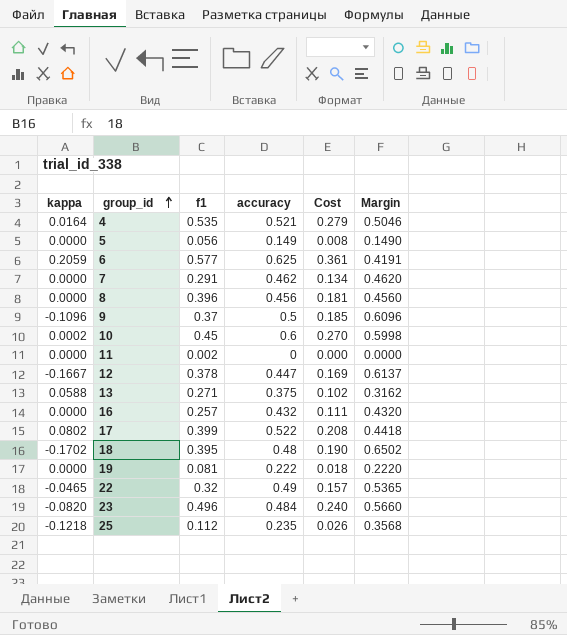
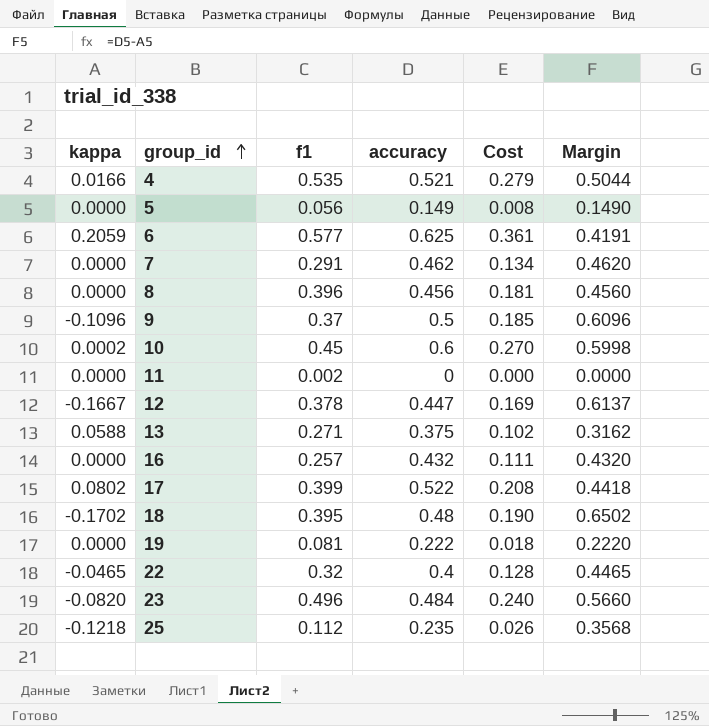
4 | kappa: 0.0164 -> 0.0166
4 | Margin: 0.5046 -> 0.5044
22 | accuracy: 0.49 -> 0.4
22 | Cost: 0.157 -> 0.128
22 | Margin: 0.5365 -> 0.4465

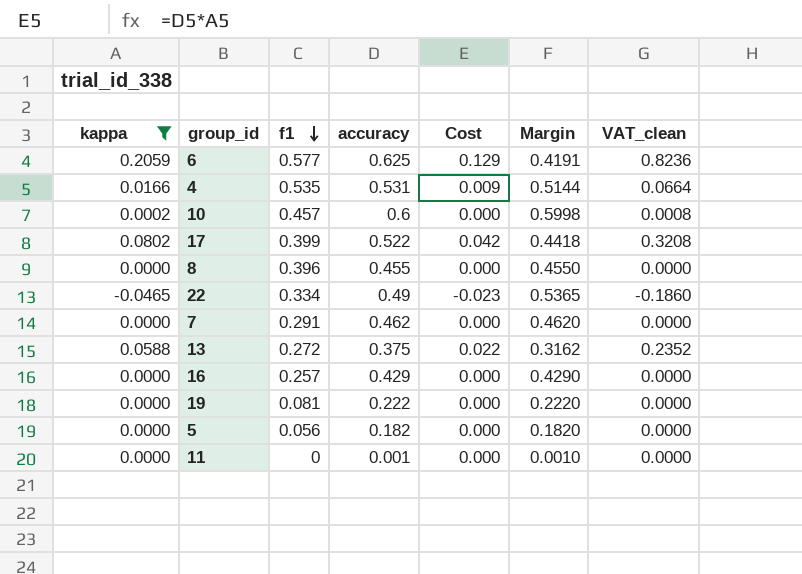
filter: none -> kappa >= -0.0465
row order: group_id ascending -> f1 descending
column Cost | formula: [f1] * [accuracy] -> [kappa] * [accuracy]
column VAT_clean | formula: none -> [kappa] * 4
4 | accuracy: 0.521 -> 0.531
4 | Margin: 0.5044 -> 0.5144
10 | f1: 0.45 -> 0.457
8 | accuracy: 0.456 -> 0.455
8 | Margin: 0.4560 -> 0.4550
22 | f1: 0.32 -> 0.334
22 | accuracy: 0.4 -> 0.49
22 | Margin: 0.4465 -> 0.5365
13 | f1: 0.271 -> 0.272
16 | accuracy: 0.432 -> 0.429
16 | Margin: 0.4320 -> 0.4290
5 | accuracy: 0.149 -> 0.182
5 | Margin: 0.1490 -> 0.1820
11 | f1: 0.002 -> 0
11 | accuracy: 0 -> 0.001
11 | Margin: 0.0000 -> 0.0010

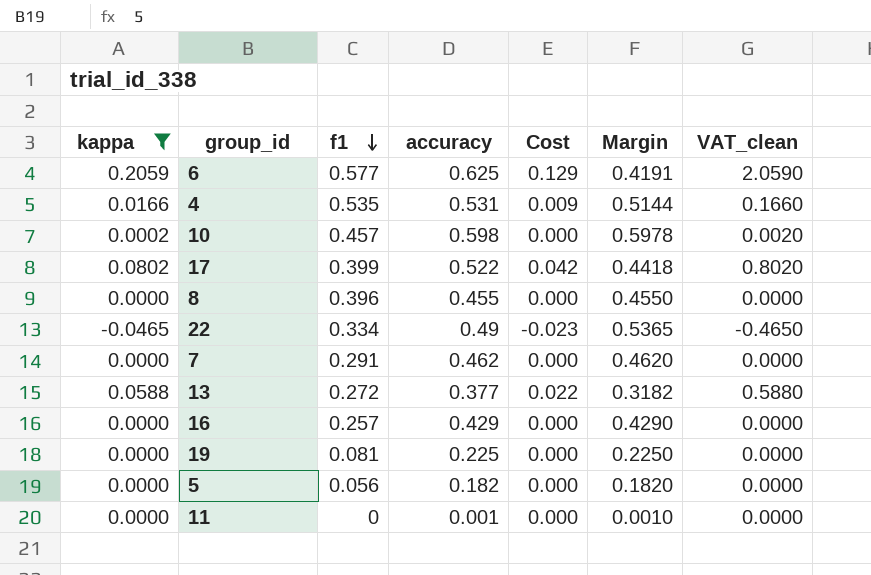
column VAT_clean | formula: [kappa] * 4 -> [kappa] * 10
10 | accuracy: 0.6 -> 0.598
10 | Margin: 0.5998 -> 0.5978
13 | accuracy: 0.375 -> 0.377
13 | Margin: 0.3162 -> 0.3182
19 | accuracy: 0.222 -> 0.225
19 | Margin: 0.2220 -> 0.2250

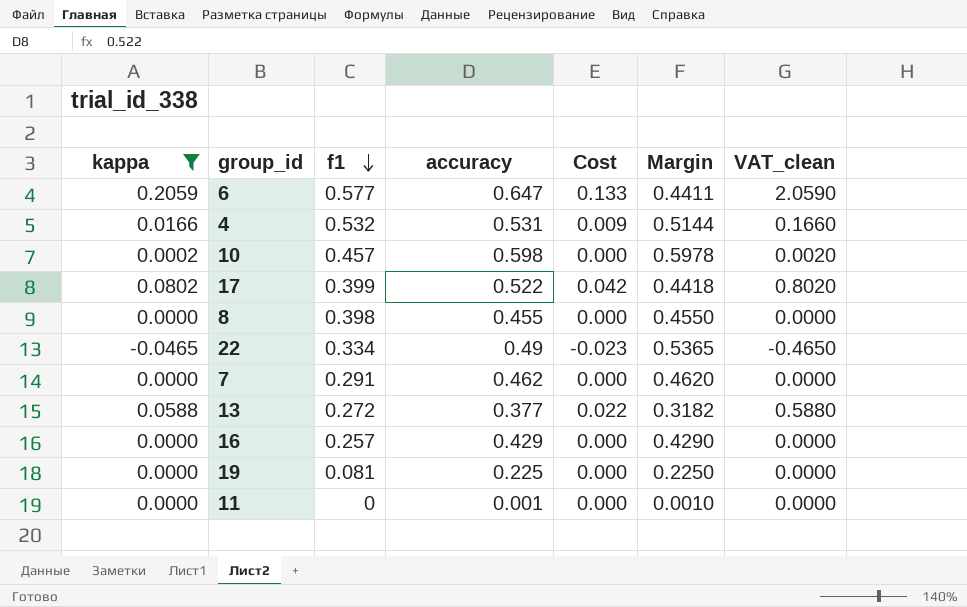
row 5: 0.0000 | 0.056 | 0.182 | 0.000 | 0.1820 | 0.0000 -> none
6 | accuracy: 0.625 -> 0.647
6 | Cost: 0.129 -> 0.133
6 | Margin: 0.4191 -> 0.4411
4 | f1: 0.535 -> 0.532
8 | f1: 0.396 -> 0.398

